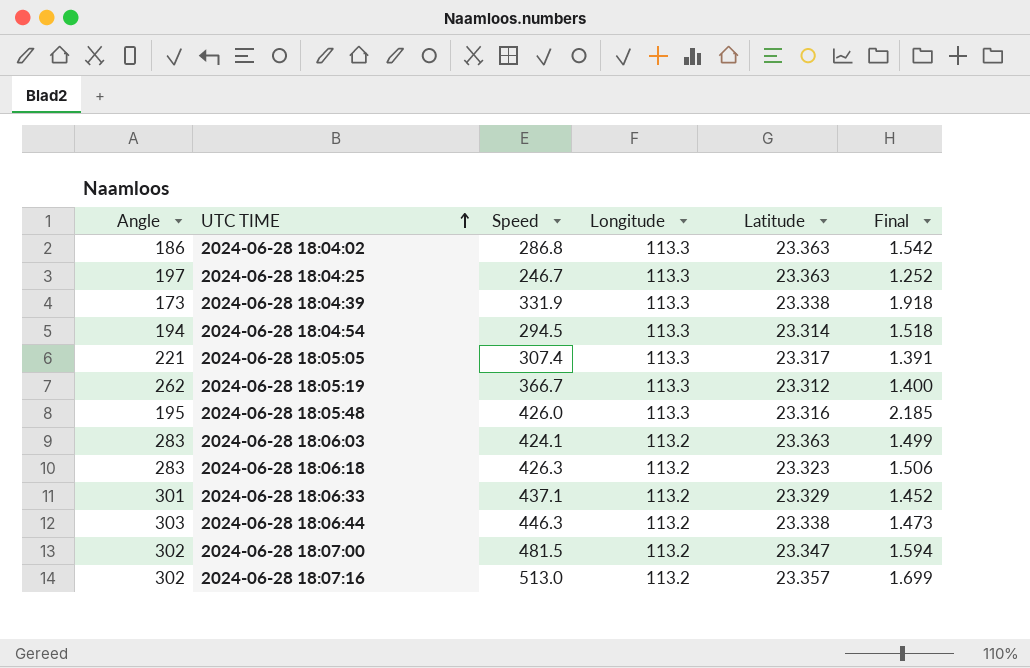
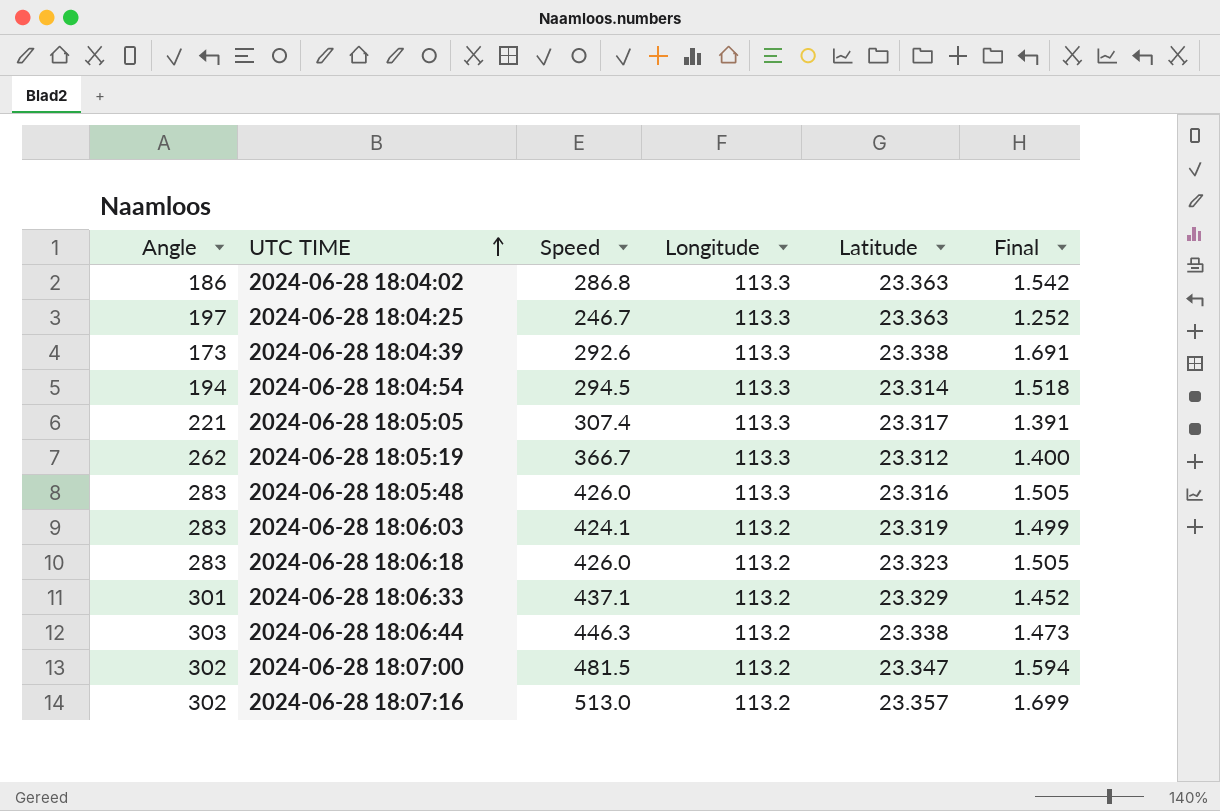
2024-06-28 18:04:39 | Speed: 331.9 -> 292.6
2024-06-28 18:04:39 | Final: 1.918 -> 1.691
2024-06-28 18:05:48 | Angle: 195 -> 283
2024-06-28 18:05:48 | Final: 2.185 -> 1.505
2024-06-28 18:06:03 | Latitude: 23.363 -> 23.319
2024-06-28 18:06:18 | Speed: 426.3 -> 426.0
2024-06-28 18:06:18 | Final: 1.506 -> 1.505

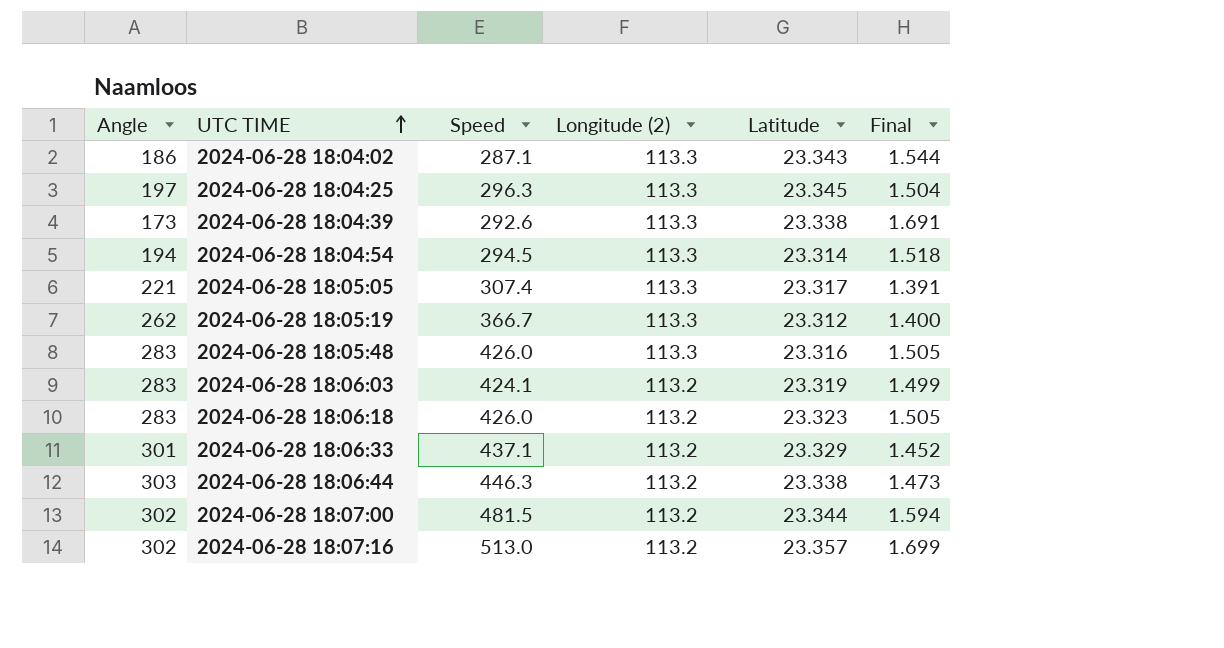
column name: Longitude -> Longitude (2)
2024-06-28 18:04:02 | Speed: 286.8 -> 287.1
2024-06-28 18:04:02 | Latitude: 23.363 -> 23.343
2024-06-28 18:04:02 | Final: 1.542 -> 1.544
2024-06-28 18:04:25 | Speed: 246.7 -> 296.3
2024-06-28 18:04:25 | Latitude: 23.363 -> 23.345
2024-06-28 18:04:25 | Final: 1.252 -> 1.504
2024-06-28 18:07:00 | Latitude: 23.347 -> 23.344

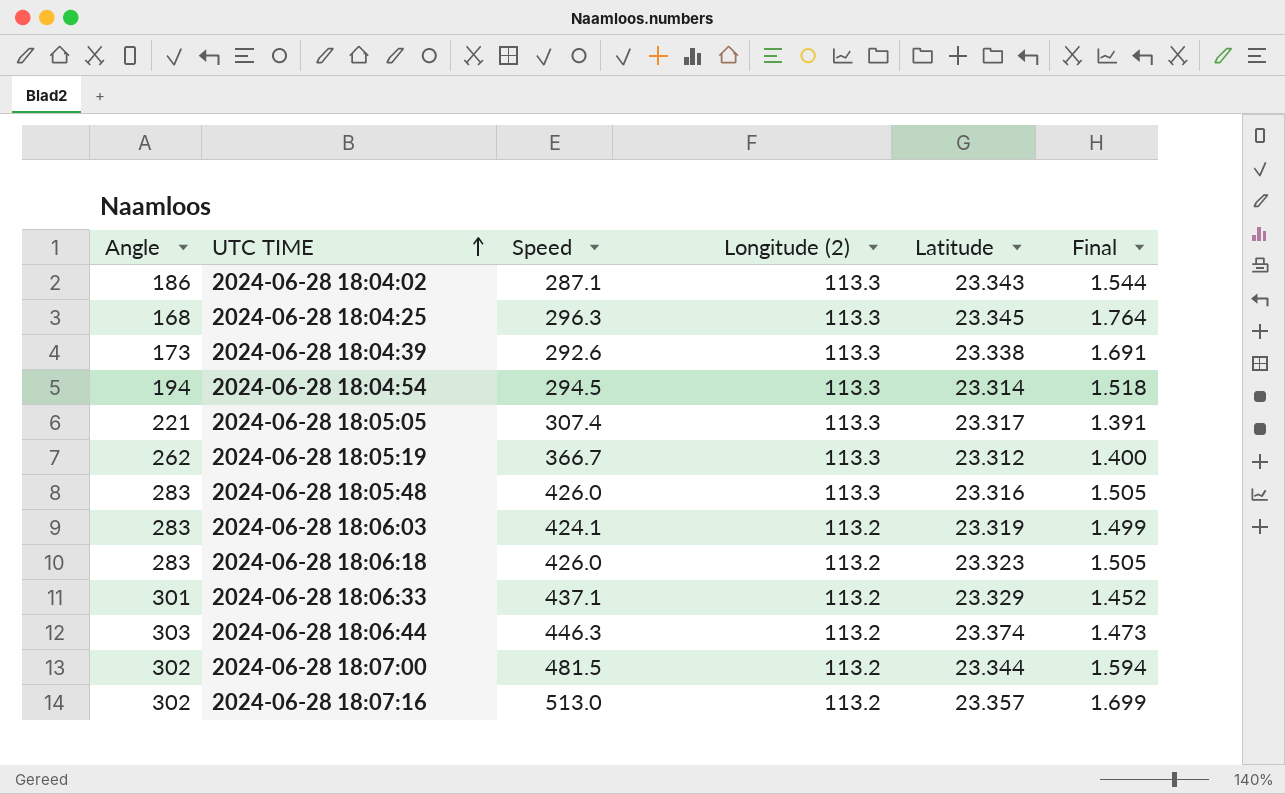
2024-06-28 18:04:25 | Angle: 197 -> 168
2024-06-28 18:04:25 | Final: 1.504 -> 1.764
2024-06-28 18:06:44 | Latitude: 23.338 -> 23.374

